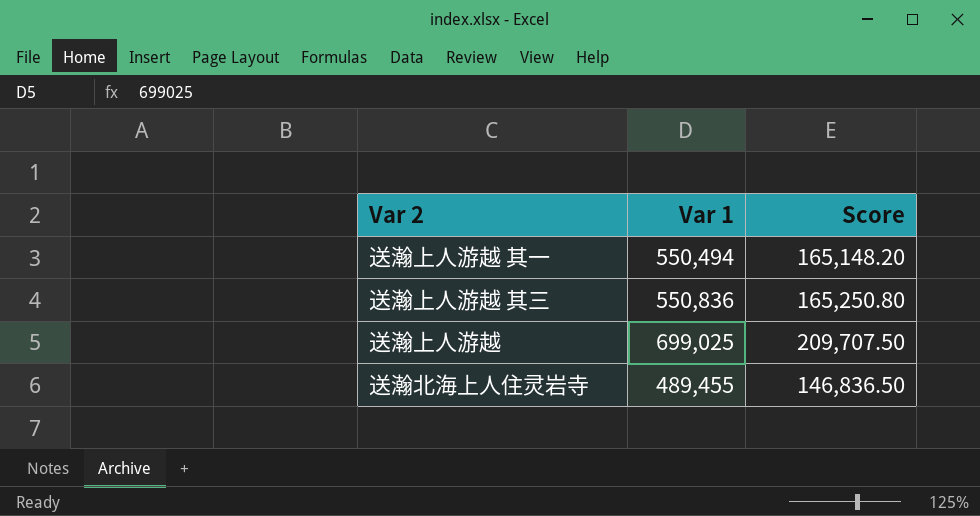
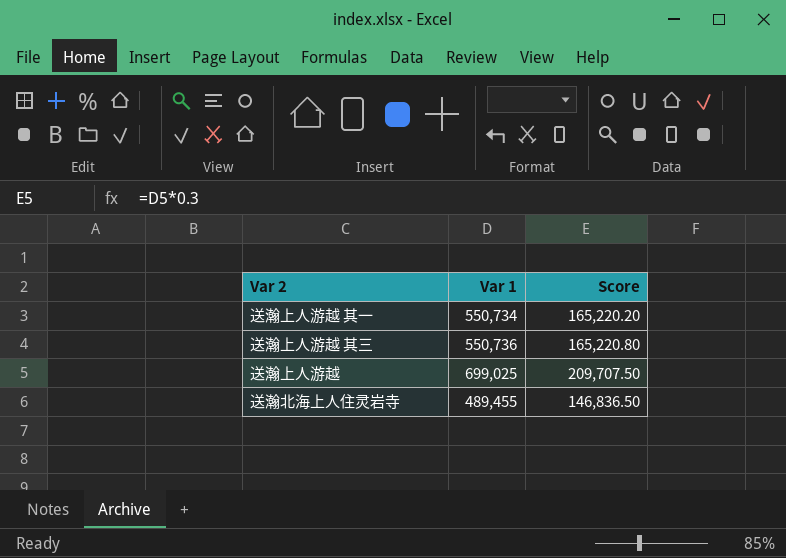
送瀚上人游越 其一 | Var 1: 550,494 -> 550,734
送瀚上人游越 其一 | Score: 165,148.20 -> 165,220.20
送瀚上人游越 其三 | Var 1: 550,836 -> 550,736
送瀚上人游越 其三 | Score: 165,250.80 -> 165,220.80

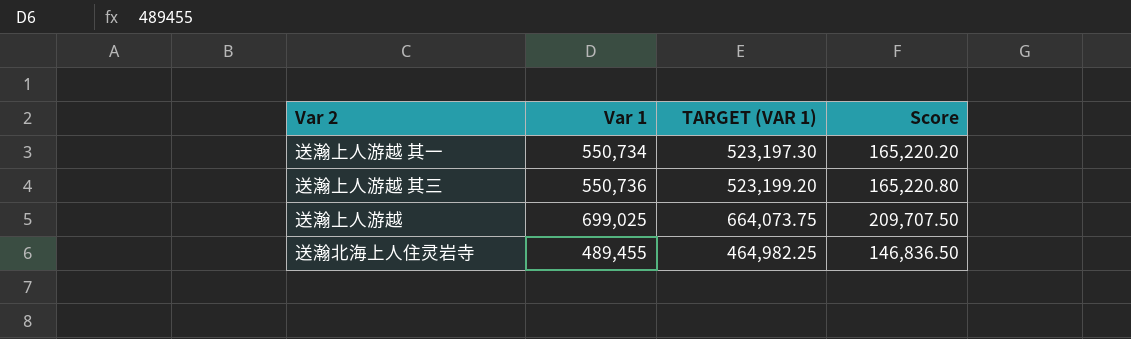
column TARGET (VAR 1) | formula: none -> [Var 1] * 0.95

